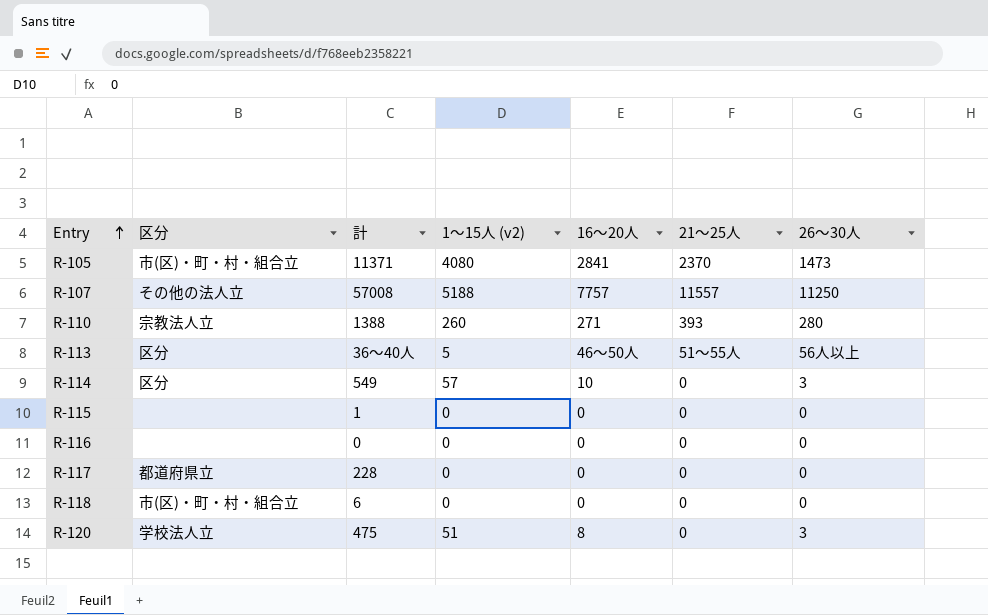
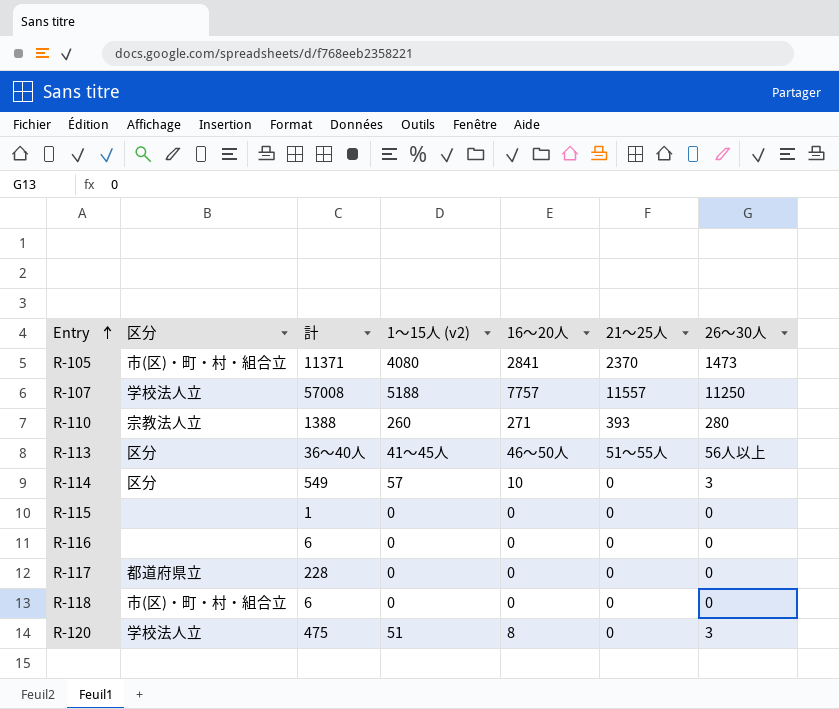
R-107 | 区分: その他の法人立 -> 学校法人立
R-113 | 1～15人 (v2): 5 -> 41～45人
R-116 | 計: 0 -> 6

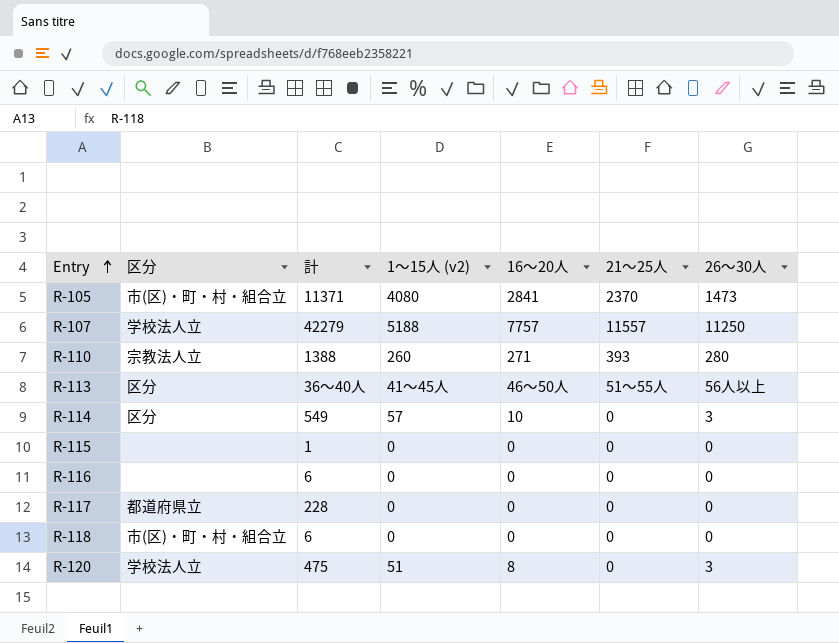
R-107 | 計: 57008 -> 42279

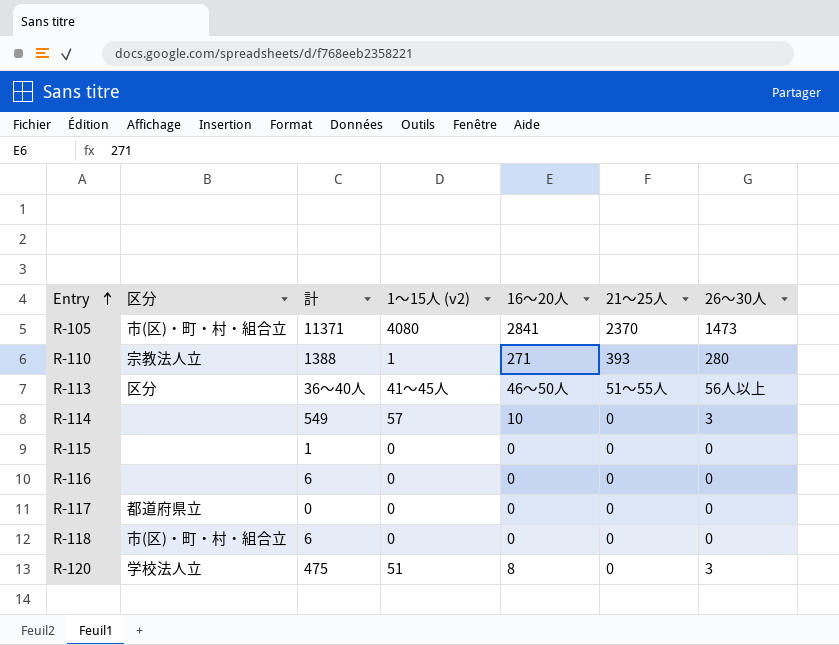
row R-107: 学校法人立 | 42279 | 5188 | 7757 | 11557 | 11250 -> none
R-110 | 1～15人 (v2): 260 -> 1
R-114 | 区分: 区分 -> none
R-117 | 計: 228 -> 0

